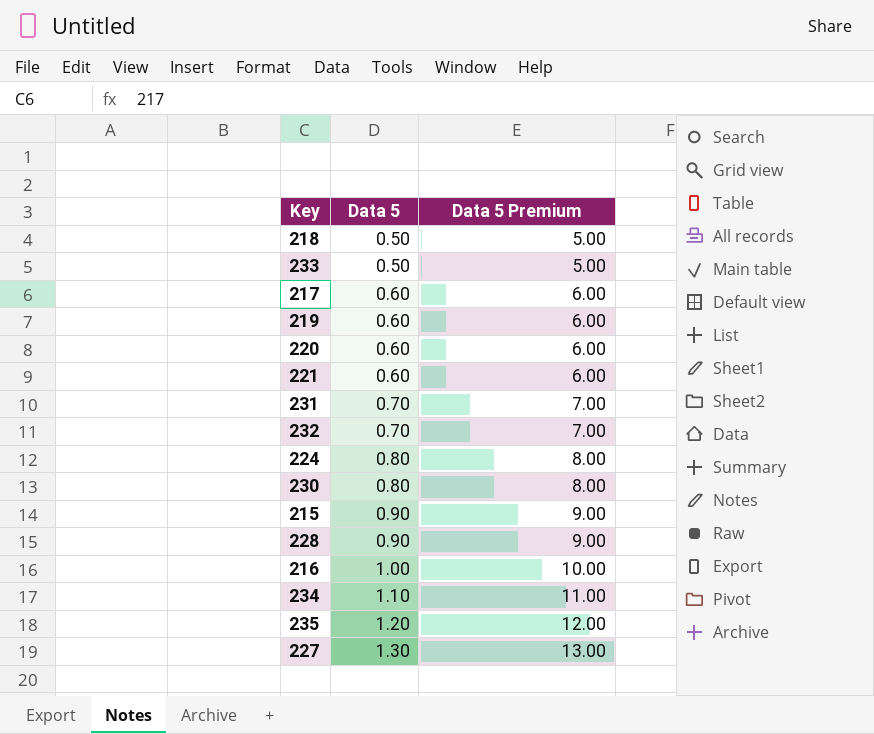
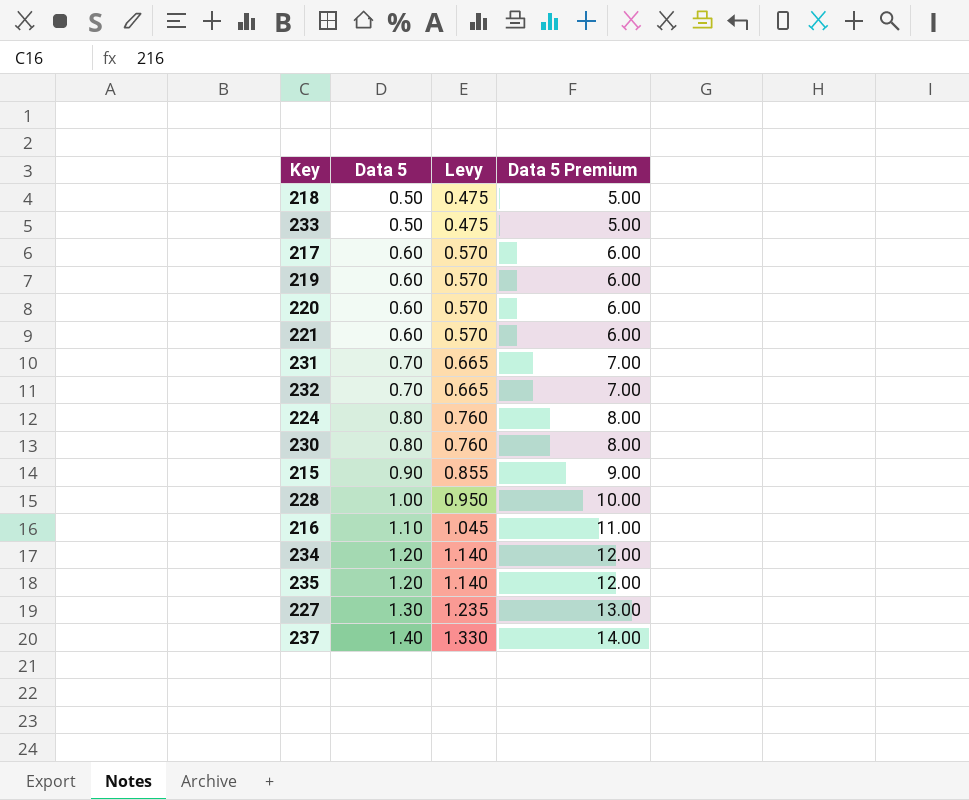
column Levy | formula: none -> [Data 5] * 0.95
228 | Data 5: 0.90 -> 1.00
228 | Data 5 Premium: 9.00 -> 10.00
216 | Data 5: 1.00 -> 1.10
216 | Data 5 Premium: 10.00 -> 11.00
234 | Data 5: 1.10 -> 1.20
234 | Data 5 Premium: 11.00 -> 12.00
row 237: none -> 1.40 | 1.330 | 14.00

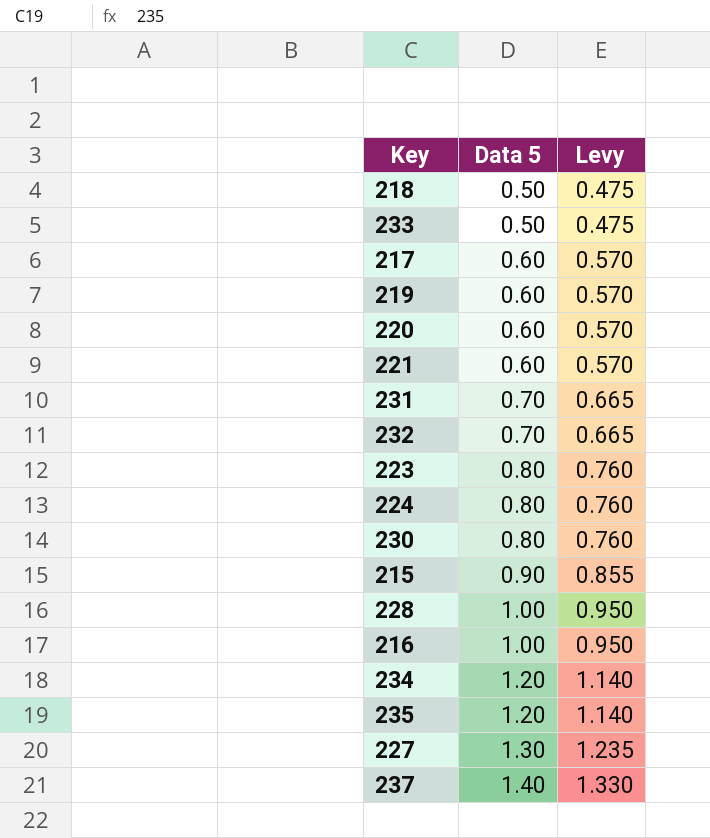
column Data 5 Premium | formula: [Data 5] * 10 -> none
row 223: none -> 0.80 | 0.760
216 | Data 5: 1.10 -> 1.00
216 | Levy: 1.045 -> 0.950

